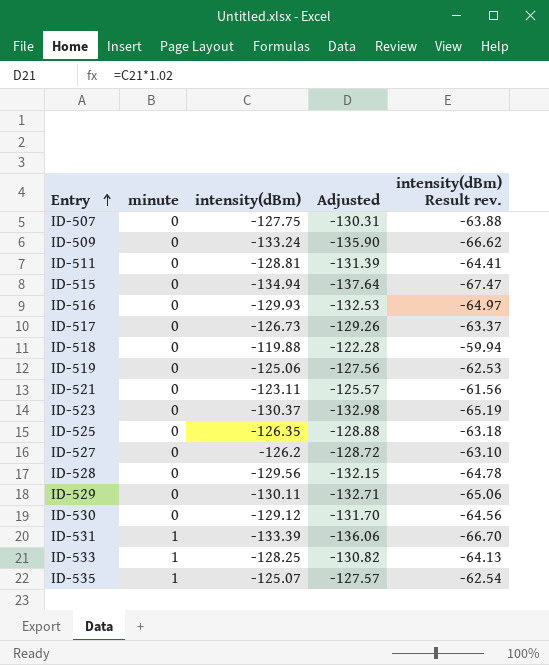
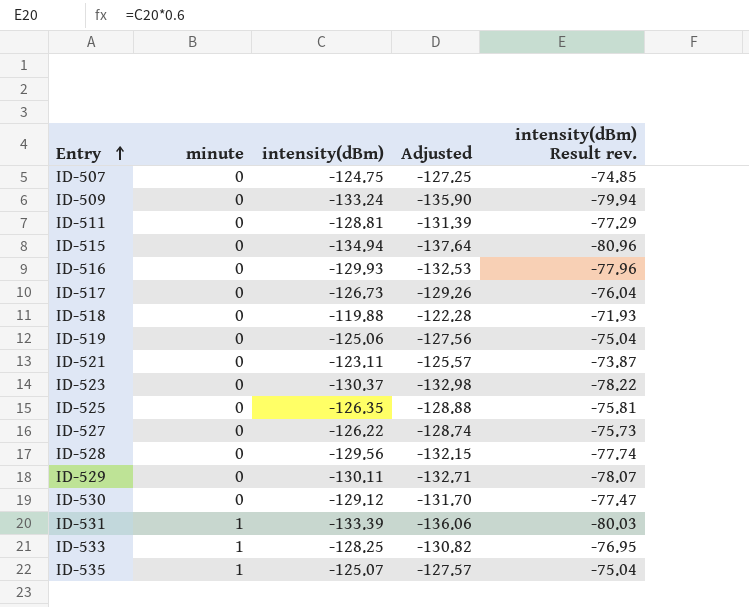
column intensity(dBm) Result rev. | formula: [intensity(dBm)] * 0.5 -> [intensity(dBm)] * 0.6
ID-507 | intensity(dBm): -127.75 -> -124.75
ID-507 | Adjusted: -130.31 -> -127.25
ID-527 | intensity(dBm): -126.2 -> -126.22
ID-527 | Adjusted: -128.72 -> -128.74

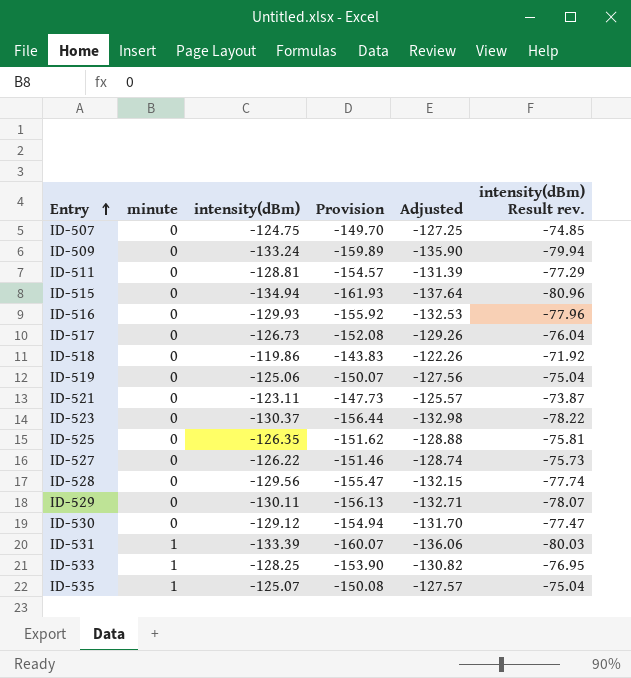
column Provision | formula: none -> [intensity(dBm)] * 1.2
ID-518 | intensity(dBm): -119.88 -> -119.86
ID-518 | Adjusted: -122.28 -> -122.26
ID-518 | intensity(dBm) Result rev.: -71.93 -> -71.92

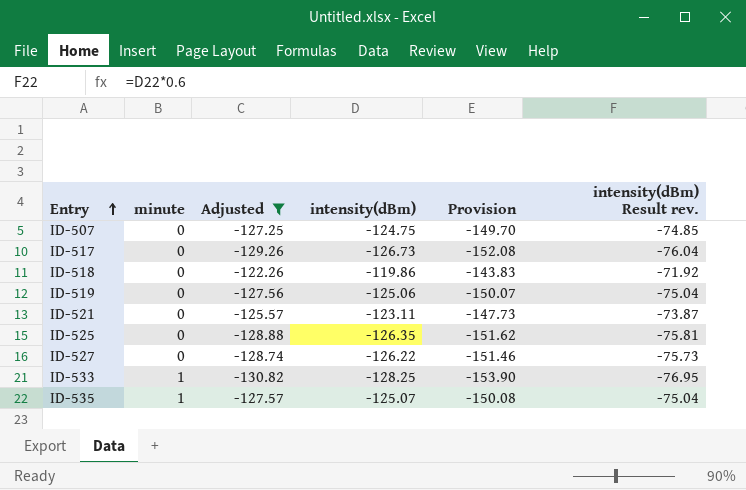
filter: none -> Adjusted >= -130.82
column Adjusted | position: 5 -> 3

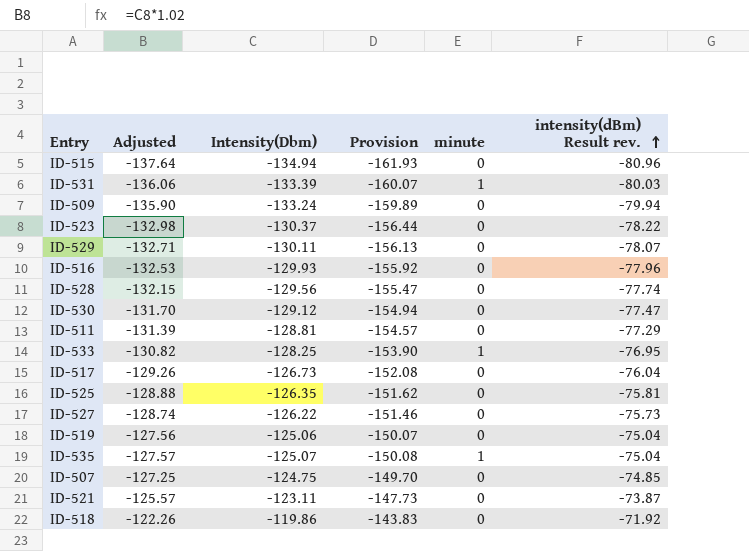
filter: Adjusted >= -130.82 -> none
row order: Entry ascending -> intensity(dBm) Result rev. ascending
column name: intensity(dBm) -> Intensity(Dbm)
column minute | position: 2 -> 5

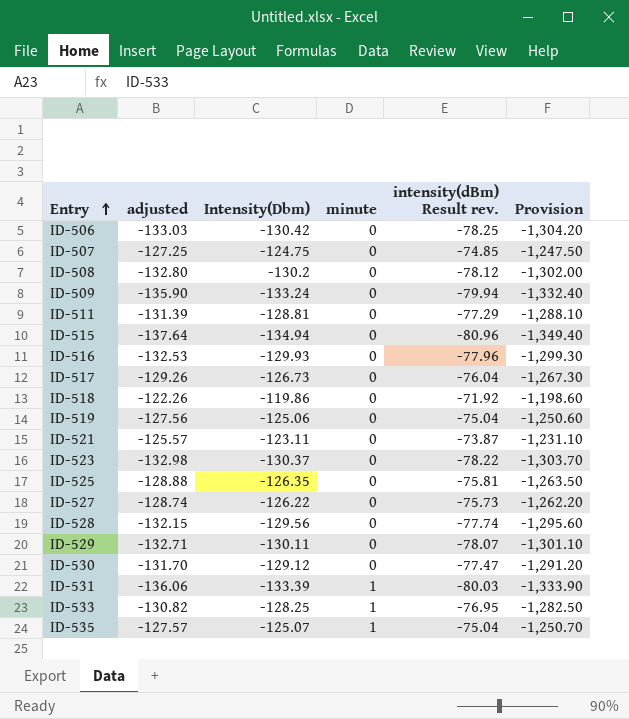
row order: intensity(dBm) Result rev. ascending -> Entry ascending
column name: Adjusted -> adjusted
column Provision | formula: [Intensity(Dbm)] * 1.2 -> [Intensity(Dbm)] * 10
column Provision | position: 4 -> 6
row ID-506: none -> -133.03 | -130.42 | 0 | -78.25 | -1,304.20
row ID-508: none -> -132.80 | -130.2 | 0 | -78.12 | -1,302.00

